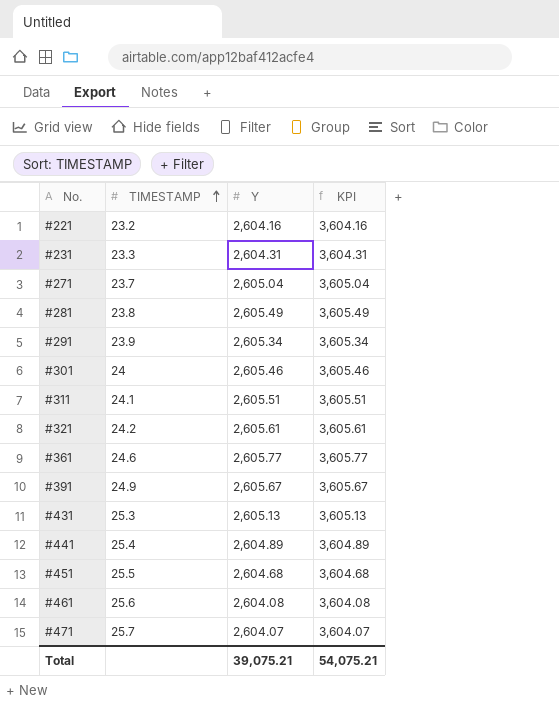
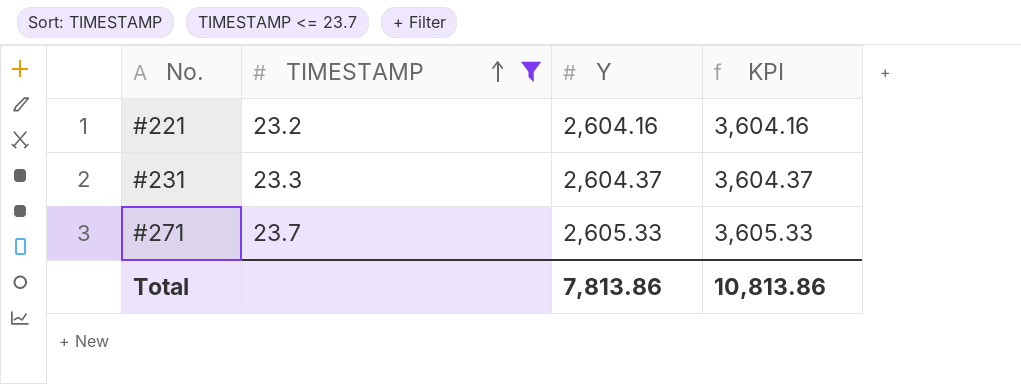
filter: none -> TIMESTAMP <= 23.7
#231 | Y: 2,604.31 -> 2,604.37
#231 | KPI: 3,604.31 -> 3,604.37
#271 | Y: 2,605.04 -> 2,605.33
#271 | KPI: 3,605.04 -> 3,605.33
Total | Y: 39,075.21 -> 7,813.86
Total | KPI: 54,075.21 -> 10,813.86

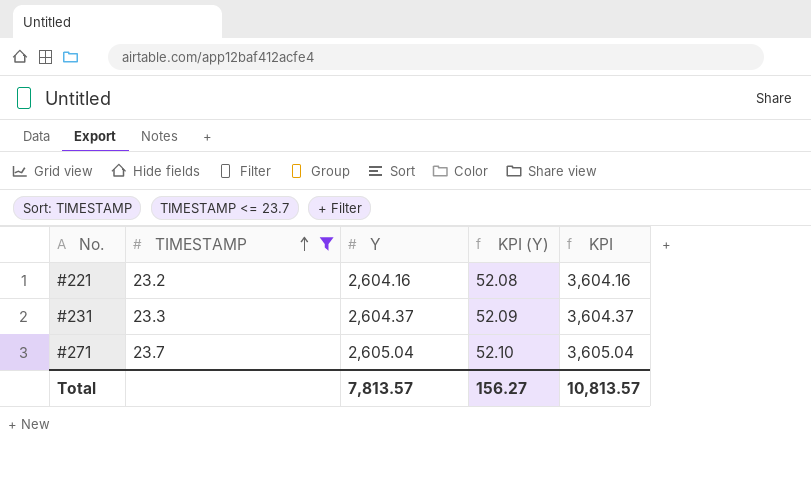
column KPI (Y) | formula: none -> [Y] * 0.02
#271 | Y: 2,605.33 -> 2,605.04
#271 | KPI: 3,605.33 -> 3,605.04
Total | Y: 7,813.86 -> 7,813.57
Total | KPI: 10,813.86 -> 10,813.57

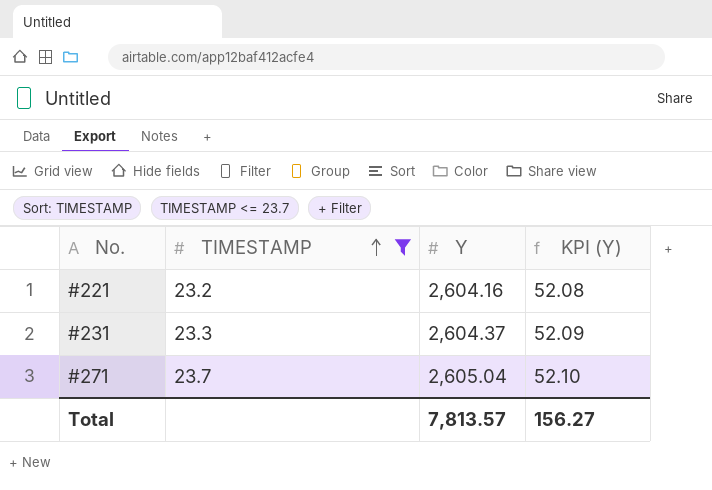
column KPI | formula: [Y] + 1000 -> none

